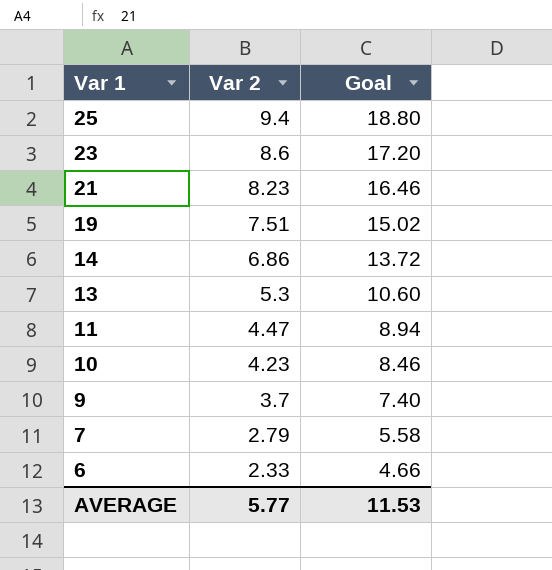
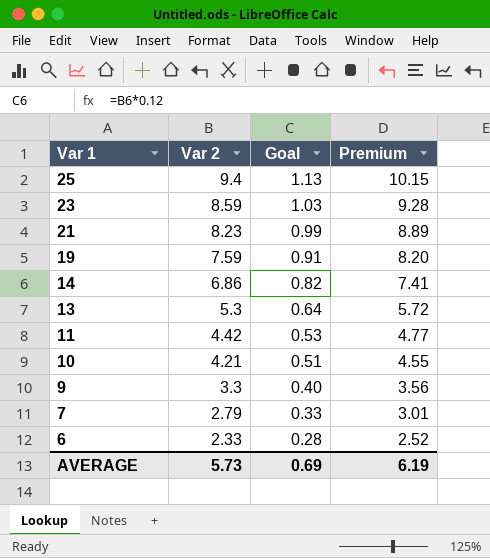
column Goal | formula: [Var 2] * 2 -> [Var 2] * 0.12
column Premium | formula: none -> [Var 2] * 1.08
23 | Var 2: 8.6 -> 8.59
19 | Var 2: 7.51 -> 7.59
11 | Var 2: 4.47 -> 4.42
10 | Var 2: 4.23 -> 4.21
9 | Var 2: 3.7 -> 3.3
AVERAGE | Var 2: 5.77 -> 5.73
AVERAGE | Goal: 11.53 -> 0.69

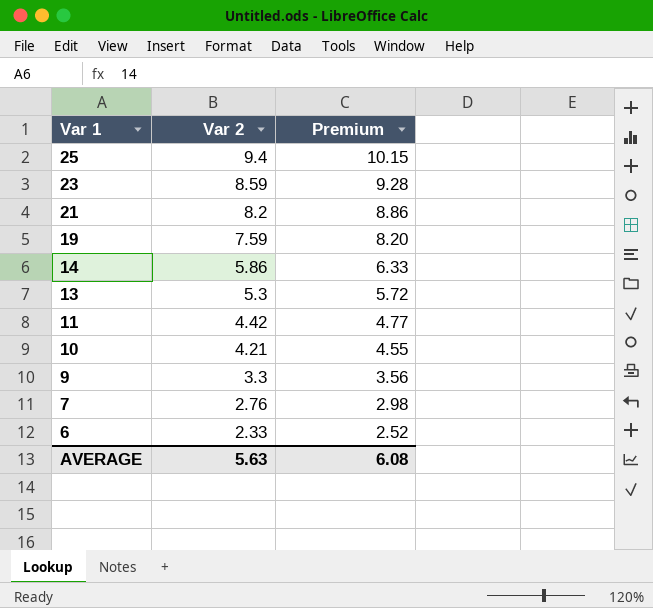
column Goal | formula: [Var 2] * 0.12 -> none
21 | Var 2: 8.23 -> 8.2
21 | Premium: 8.89 -> 8.86
14 | Var 2: 6.86 -> 5.86
14 | Premium: 7.41 -> 6.33
7 | Var 2: 2.79 -> 2.76
7 | Premium: 3.01 -> 2.98
AVERAGE | Var 2: 5.73 -> 5.63
AVERAGE | Premium: 6.19 -> 6.08

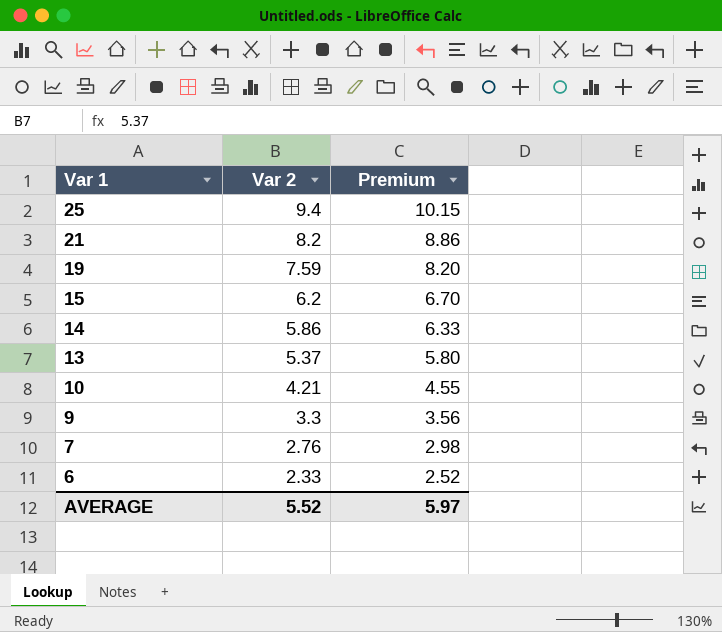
row 23: 8.59 | 9.28 -> none
row 11: 4.42 | 4.77 -> none
row 15: none -> 6.2 | 6.70
13 | Var 2: 5.3 -> 5.37
13 | Premium: 5.72 -> 5.80
AVERAGE | Var 2: 5.63 -> 5.52
AVERAGE | Premium: 6.08 -> 5.97

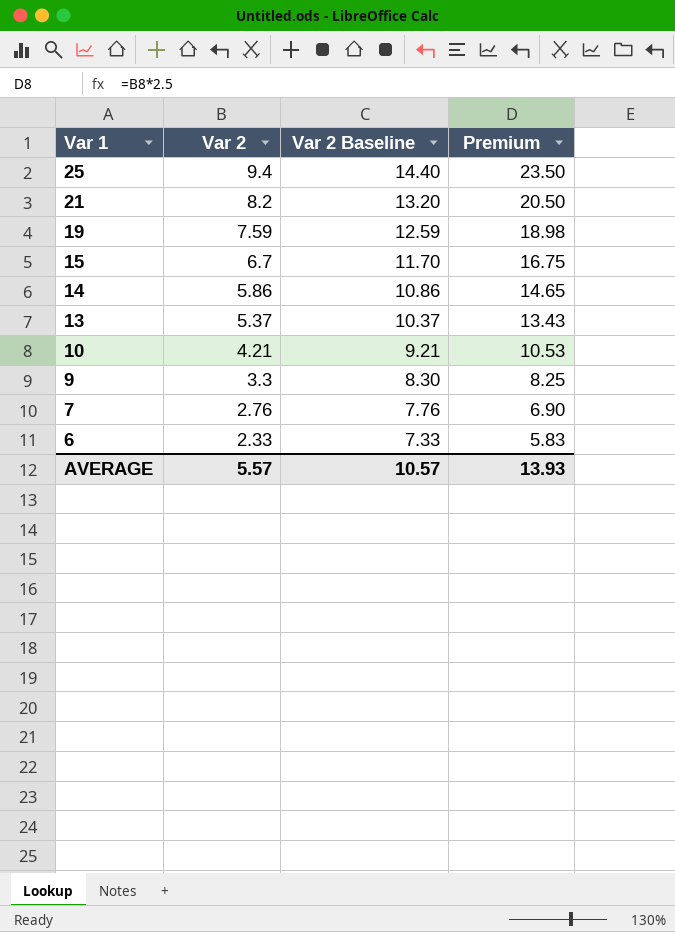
column Var 2 Baseline | formula: none -> [Var 2] + 5
column Premium | formula: [Var 2] * 1.08 -> [Var 2] * 2.5
15 | Var 2: 6.2 -> 6.7
AVERAGE | Var 2: 5.52 -> 5.57
AVERAGE | Premium: 5.97 -> 13.93

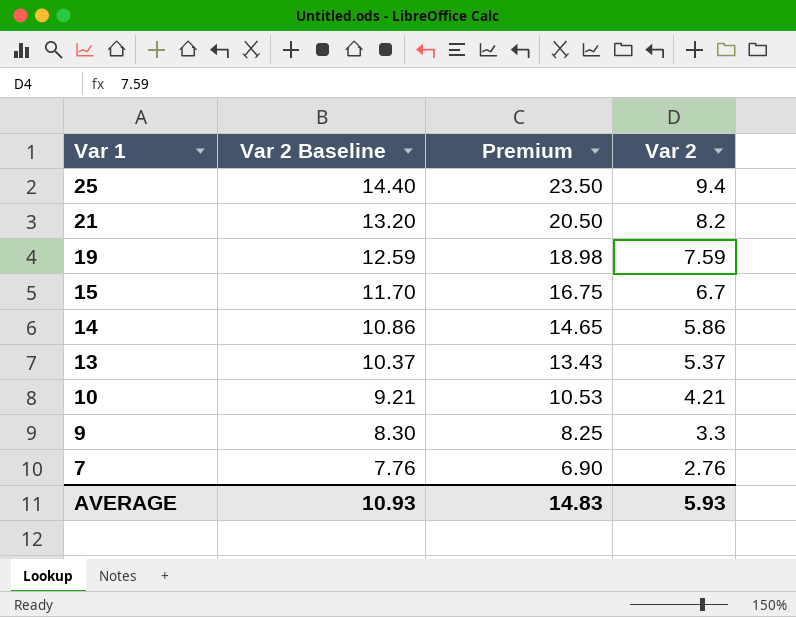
column Var 2 | position: 2 -> 4
row 6: 2.33 | 7.33 | 5.83 -> none
AVERAGE | Var 2 Baseline: 10.57 -> 10.93
AVERAGE | Premium: 13.93 -> 14.83
AVERAGE | Var 2: 5.57 -> 5.93

